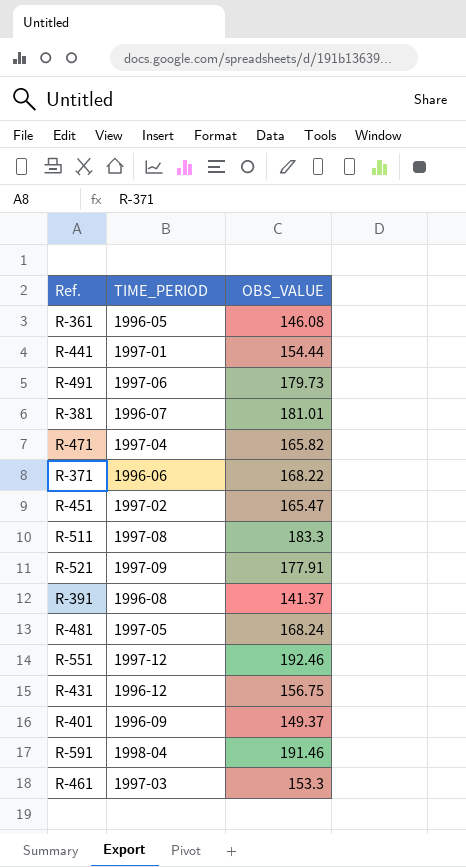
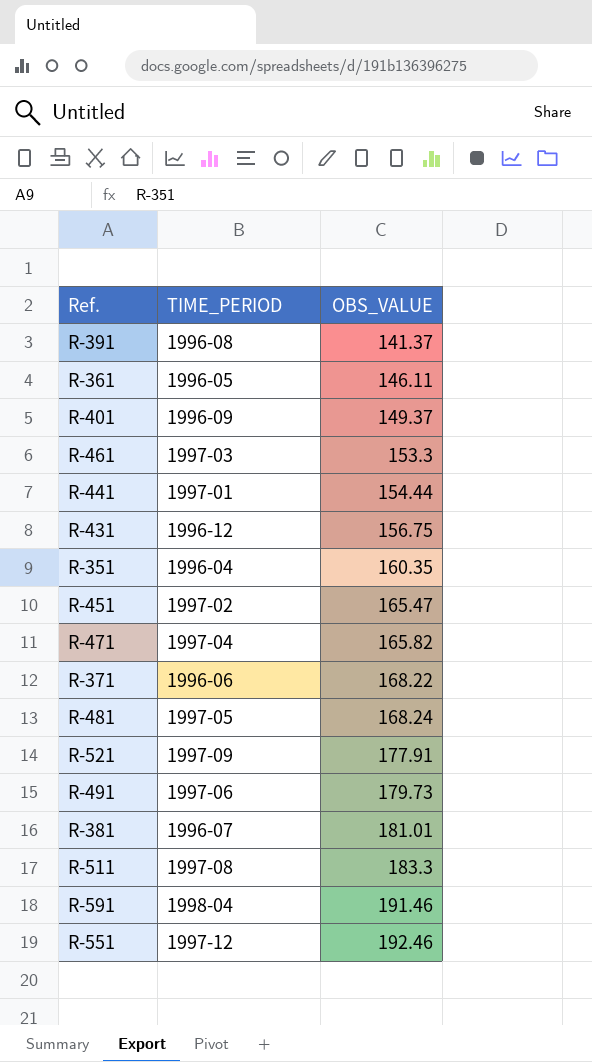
row order: none -> OBS_VALUE ascending
R-361 | OBS_VALUE: 146.08 -> 146.11
row R-351: none -> 1996-04 | 160.35

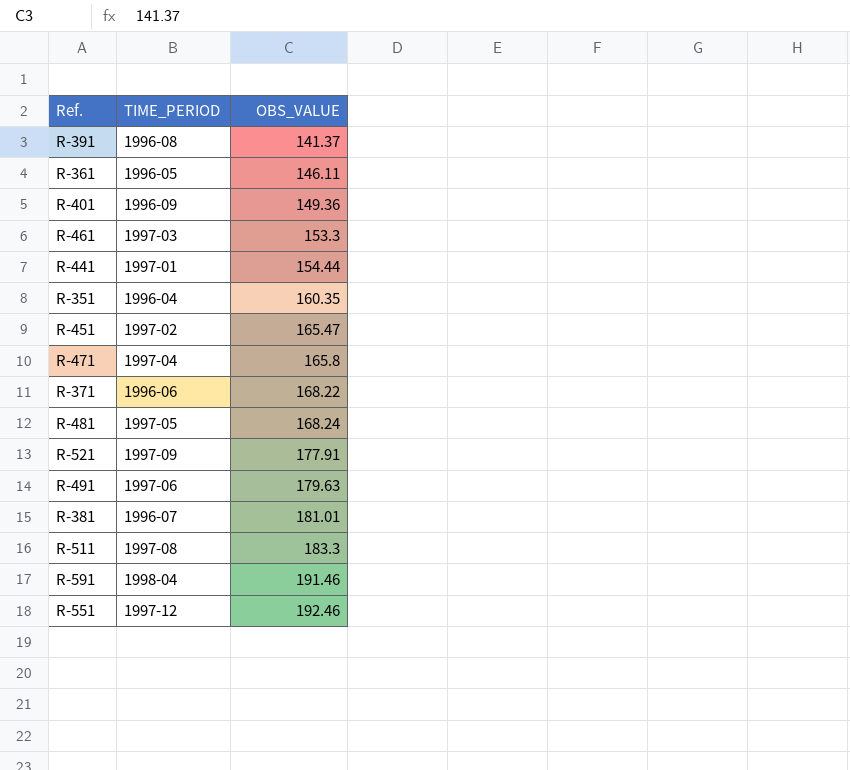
row R-431: 1996-12 | 156.75 -> none
R-401 | OBS_VALUE: 149.37 -> 149.36
R-471 | OBS_VALUE: 165.82 -> 165.8
R-491 | OBS_VALUE: 179.73 -> 179.63

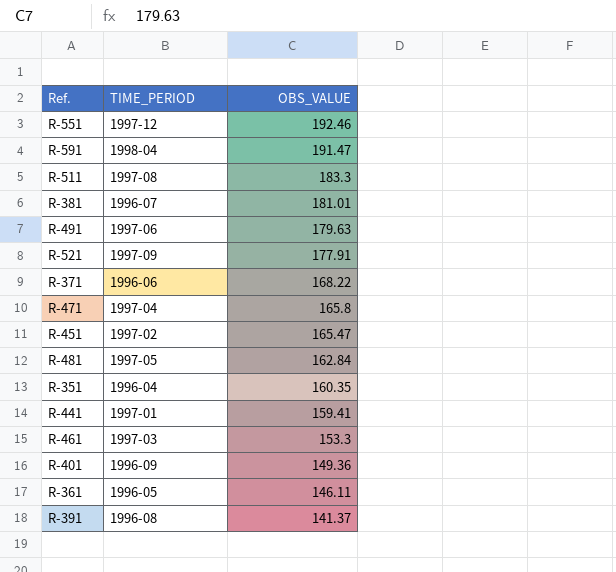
row order: OBS_VALUE ascending -> OBS_VALUE descending
R-591 | OBS_VALUE: 191.46 -> 191.47
R-481 | OBS_VALUE: 168.24 -> 162.84
R-441 | OBS_VALUE: 154.44 -> 159.41

